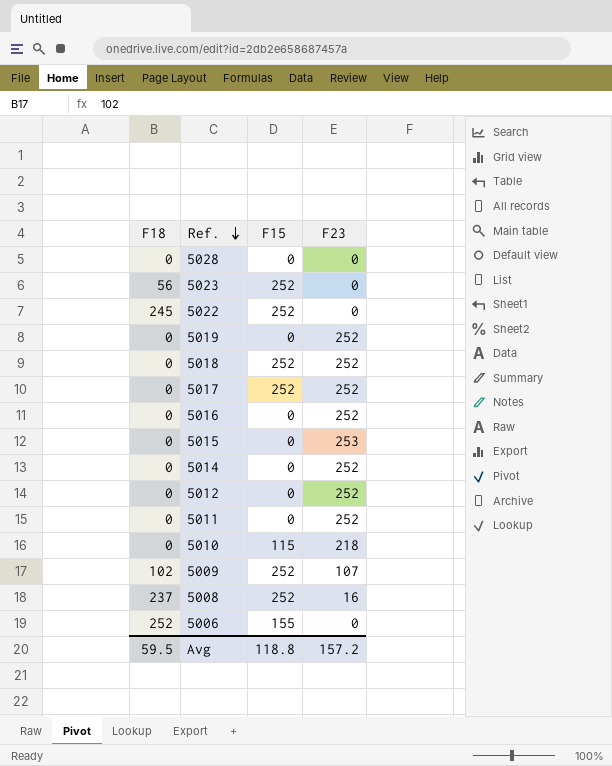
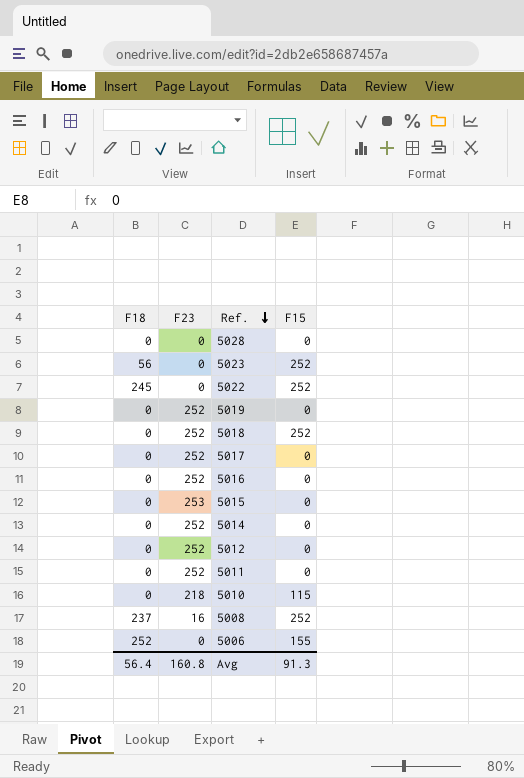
column F23 | position: 4 -> 2
row 5009: 102 | 252 | 107 -> none
5017 | F15: 252 -> 0
Avg | F18: 59.5 -> 56.4
Avg | F23: 157.2 -> 160.8
Avg | F15: 118.8 -> 91.3

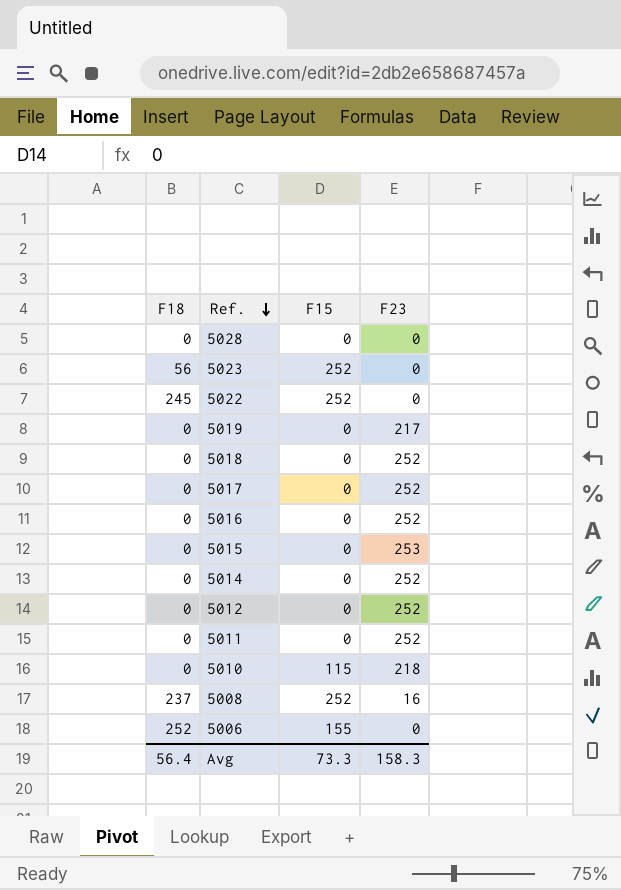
column F23 | position: 2 -> 4
5019 | F23: 252 -> 217
5018 | F15: 252 -> 0
Avg | F15: 91.3 -> 73.3
Avg | F23: 160.8 -> 158.3

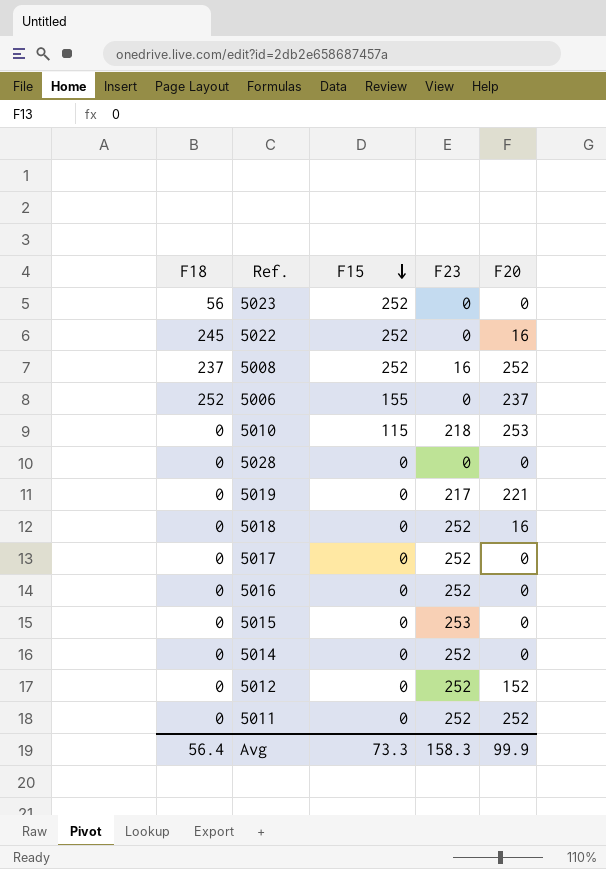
row order: Ref. descending -> F15 descending
column F20 | position: none -> 5

